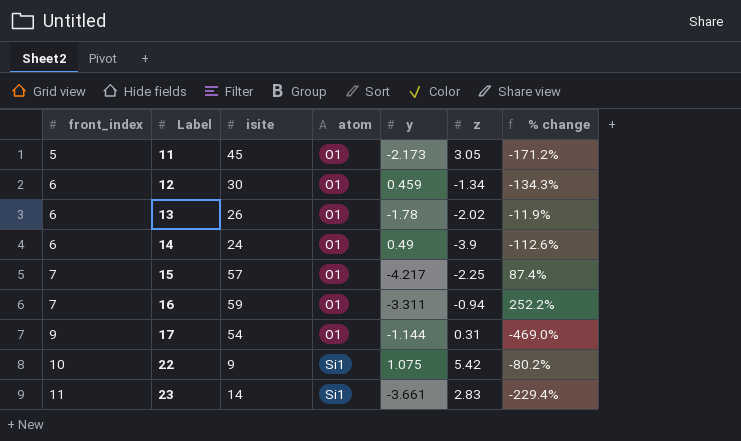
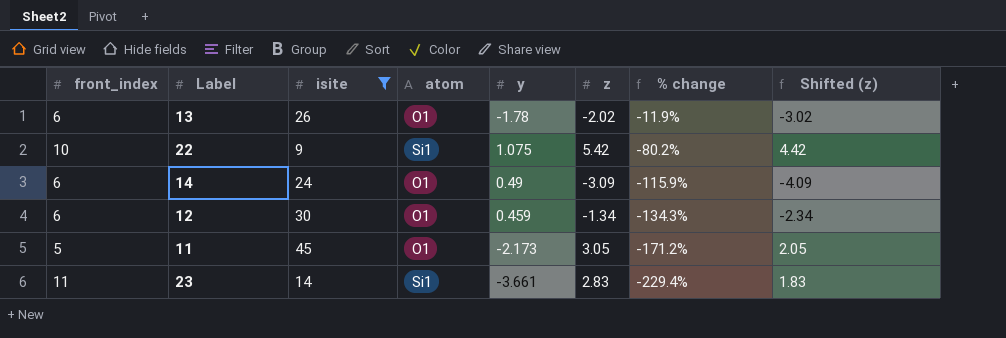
filter: none -> isite <= 45
row order: front_index ascending -> % change descending
column Shifted (z) | formula: none -> [z] - 1
14 | z: -3.9 -> -3.09
14 | % change: -112.6% -> -115.9%

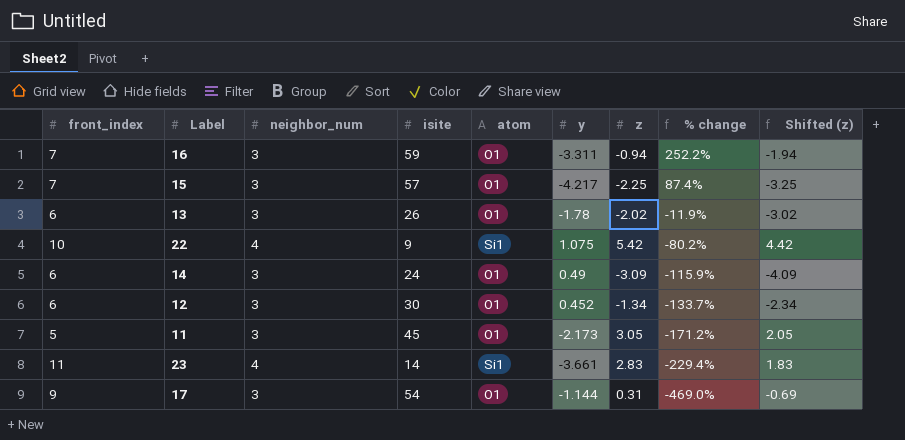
filter: isite <= 45 -> none
column neighbor_num | position: none -> 3
12 | y: 0.459 -> 0.452
12 | % change: -134.3% -> -133.7%

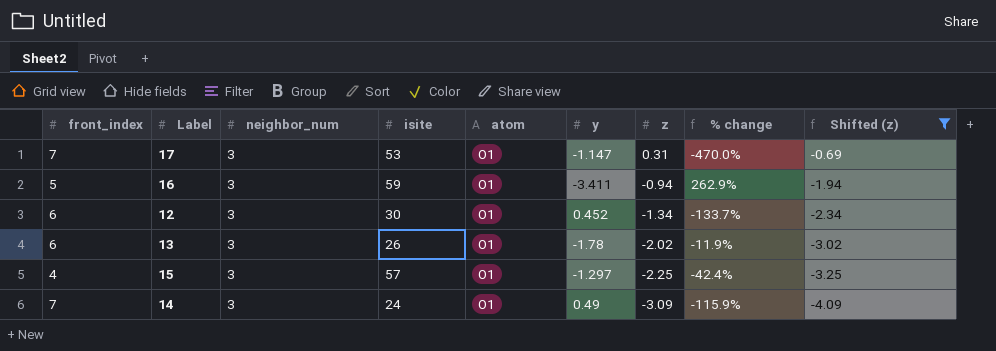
filter: none -> Shifted (z) <= -0.69
row order: % change descending -> z descending
17 | front_index: 9 -> 7
17 | isite: 54 -> 53
17 | y: -1.144 -> -1.147
17 | % change: -469.0% -> -470.0%
16 | front_index: 7 -> 5
16 | y: -3.311 -> -3.411
16 | % change: 252.2% -> 262.9%
15 | front_index: 7 -> 4
15 | y: -4.217 -> -1.297
15 | % change: 87.4% -> -42.4%
14 | front_index: 6 -> 7

